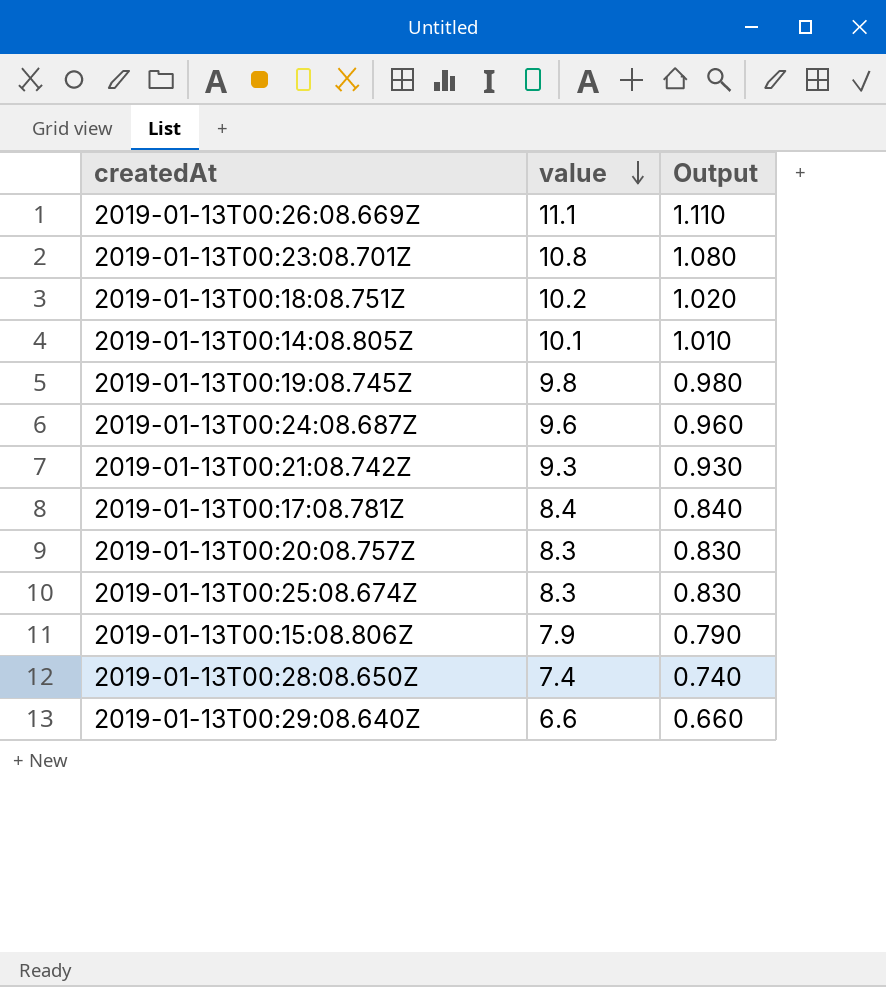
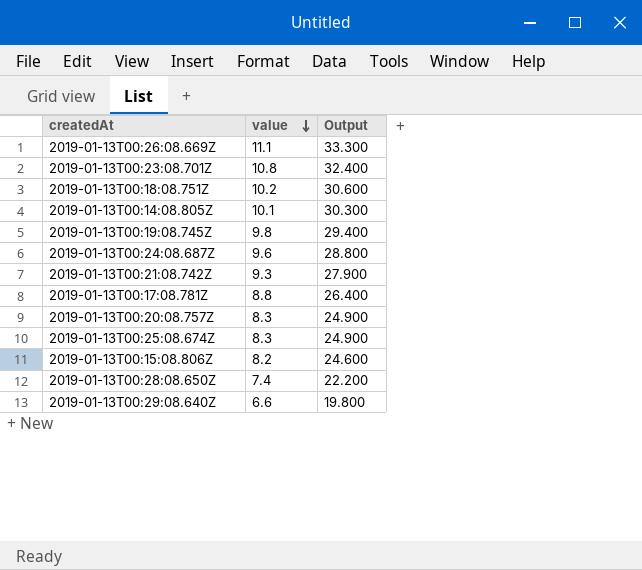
column Output | formula: [value] * 0.1 -> [value] * 3
2019-01-13T00:17:08.781Z | value: 8.4 -> 8.8
2019-01-13T00:15:08.806Z | value: 7.9 -> 8.2

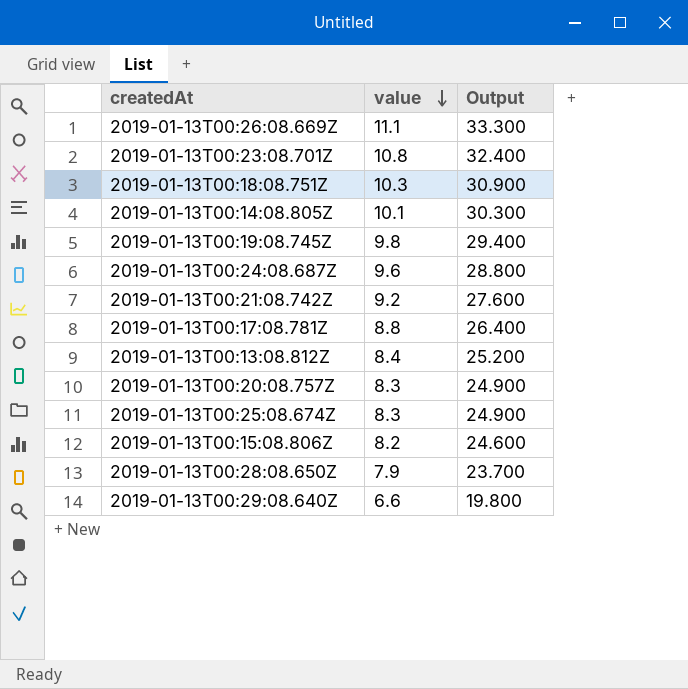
2019-01-13T00:18:08.751Z | value: 10.2 -> 10.3
2019-01-13T00:18:08.751Z | Output: 30.600 -> 30.900
2019-01-13T00:21:08.742Z | value: 9.3 -> 9.2
2019-01-13T00:21:08.742Z | Output: 27.900 -> 27.600
row 2019-01-13T00:13:08.812Z: none -> 8.4 | 25.200
2019-01-13T00:28:08.650Z | value: 7.4 -> 7.9
2019-01-13T00:28:08.650Z | Output: 22.200 -> 23.700

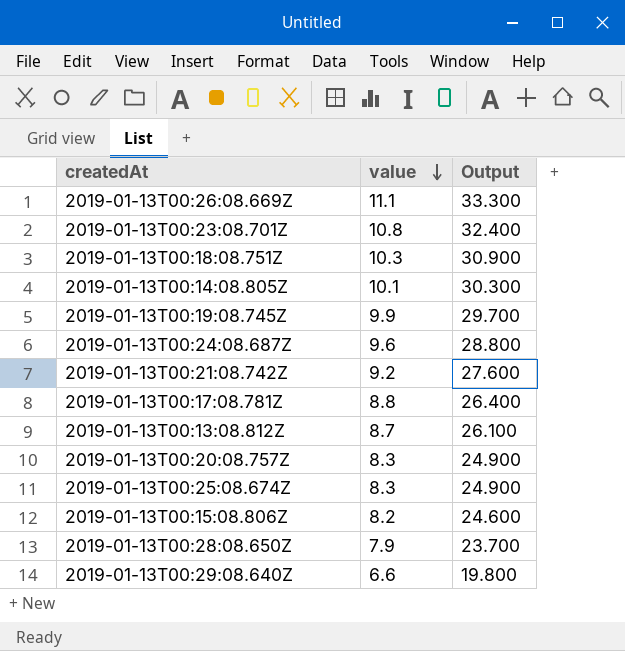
2019-01-13T00:19:08.745Z | value: 9.8 -> 9.9
2019-01-13T00:19:08.745Z | Output: 29.400 -> 29.700
2019-01-13T00:13:08.812Z | value: 8.4 -> 8.7
2019-01-13T00:13:08.812Z | Output: 25.200 -> 26.100

